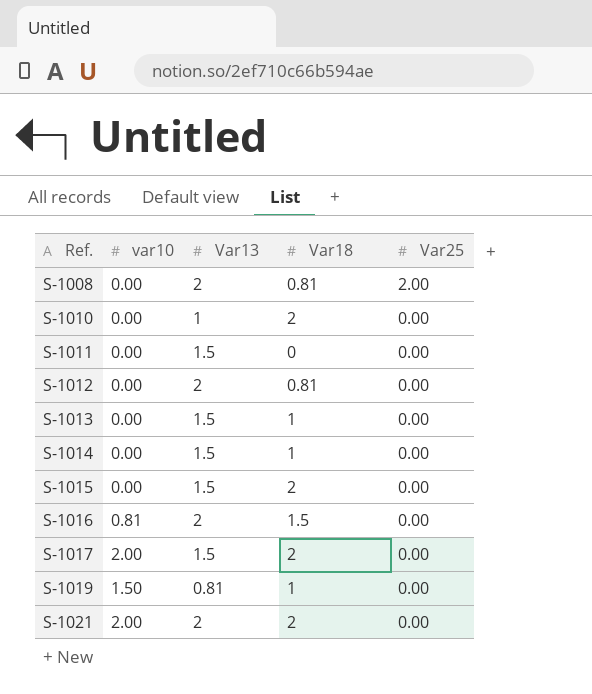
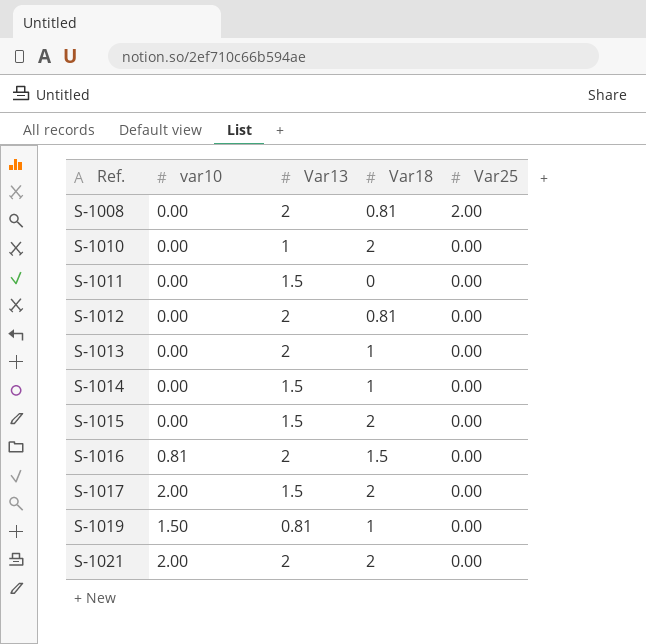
S-1013 | Var13: 1.5 -> 2

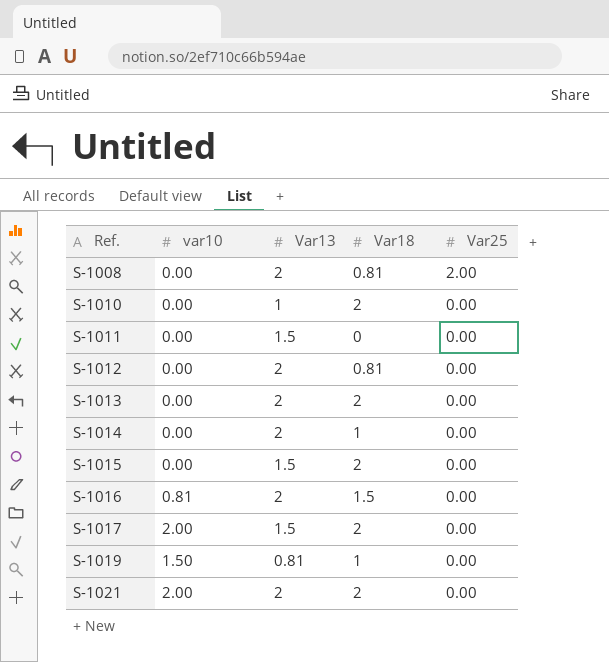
S-1013 | Var18: 1 -> 2
S-1014 | Var13: 1.5 -> 2

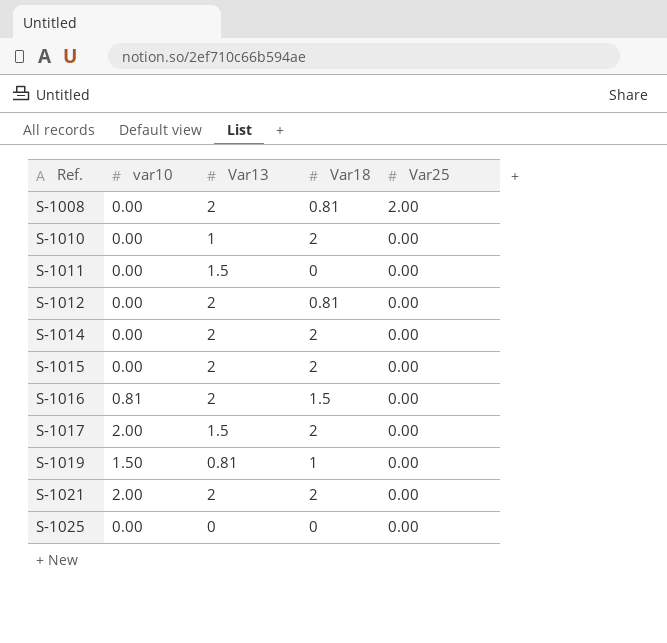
row S-1013: 0.00 | 2 | 2 | 0.00 -> none
S-1014 | Var18: 1 -> 2
S-1015 | Var13: 1.5 -> 2
row S-1025: none -> 0.00 | 0 | 0 | 0.00

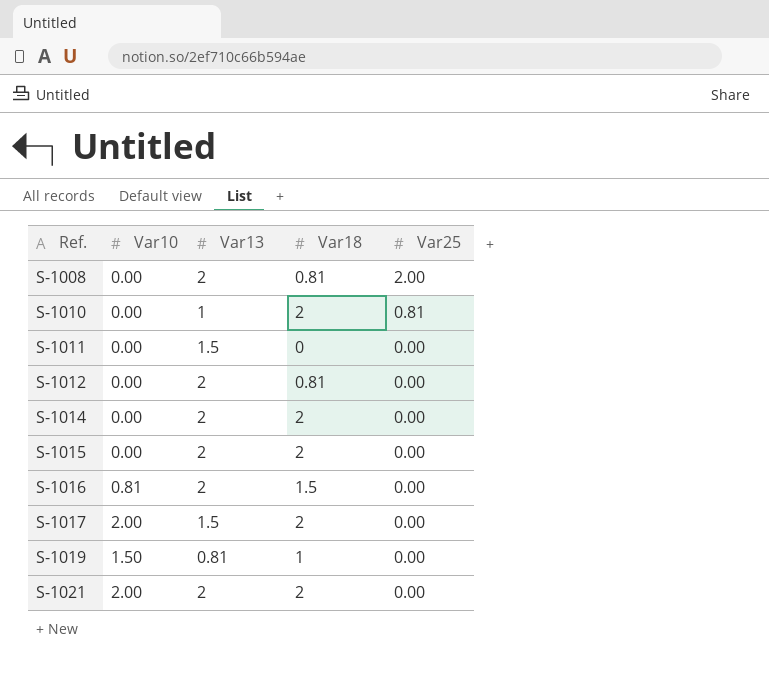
column name: var10 -> Var10
row S-1025: 0.00 | 0 | 0 | 0.00 -> none
S-1010 | Var25: 0.00 -> 0.81

